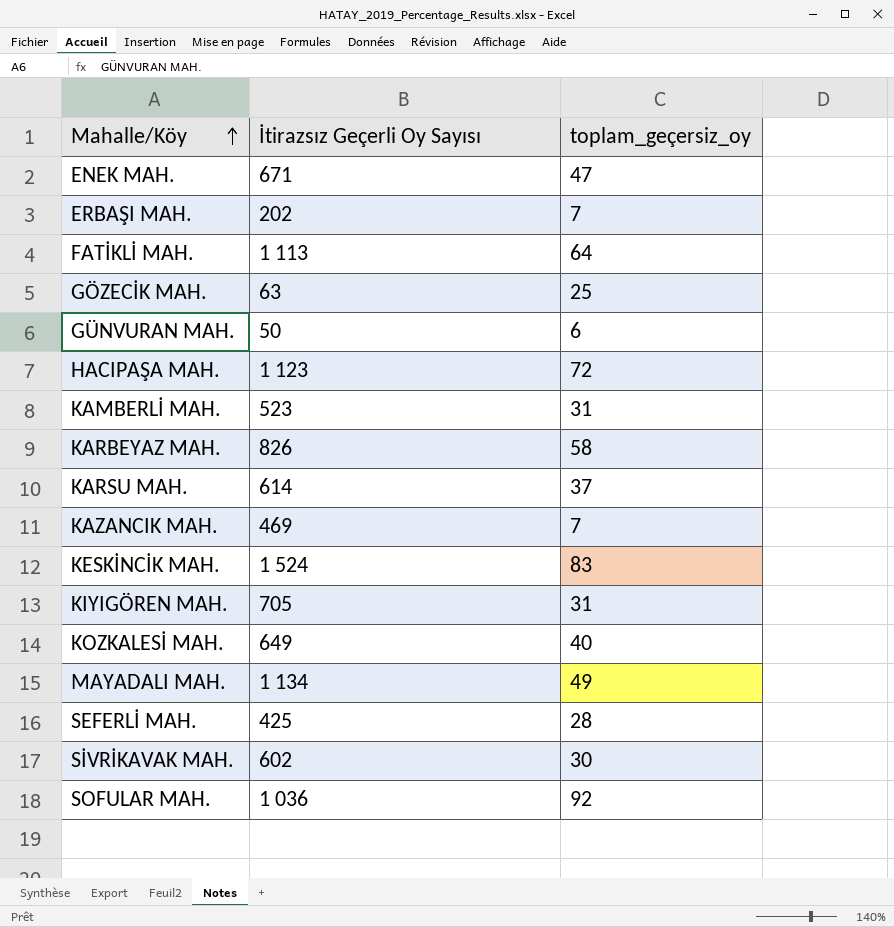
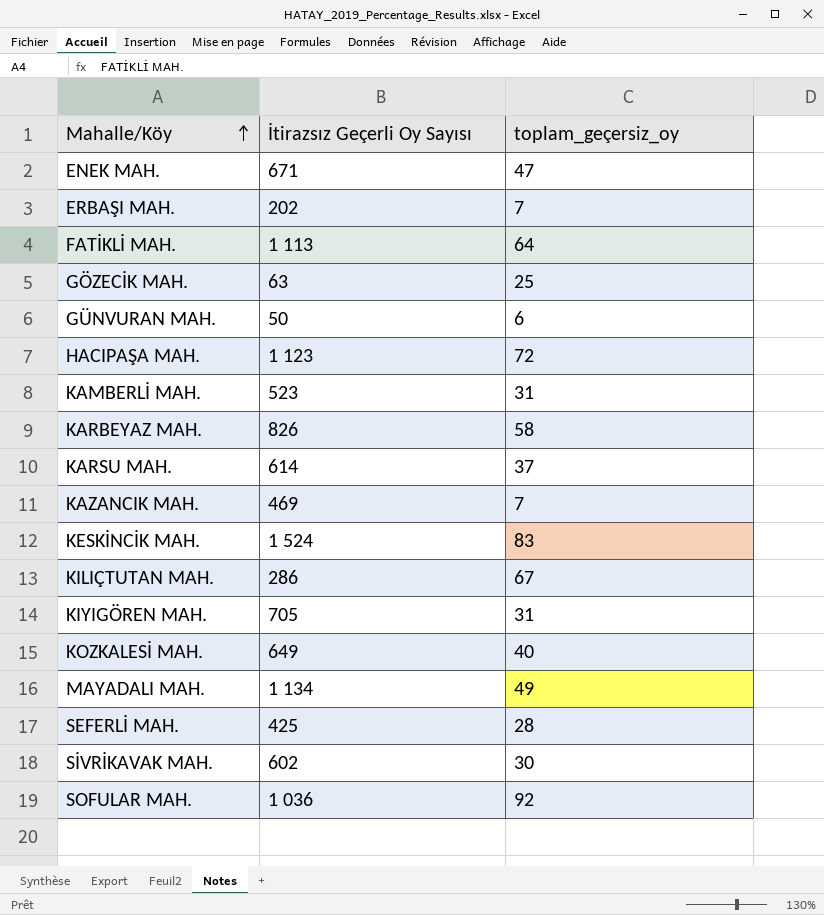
row KILIÇTUTAN MAH.: none -> 286 | 67

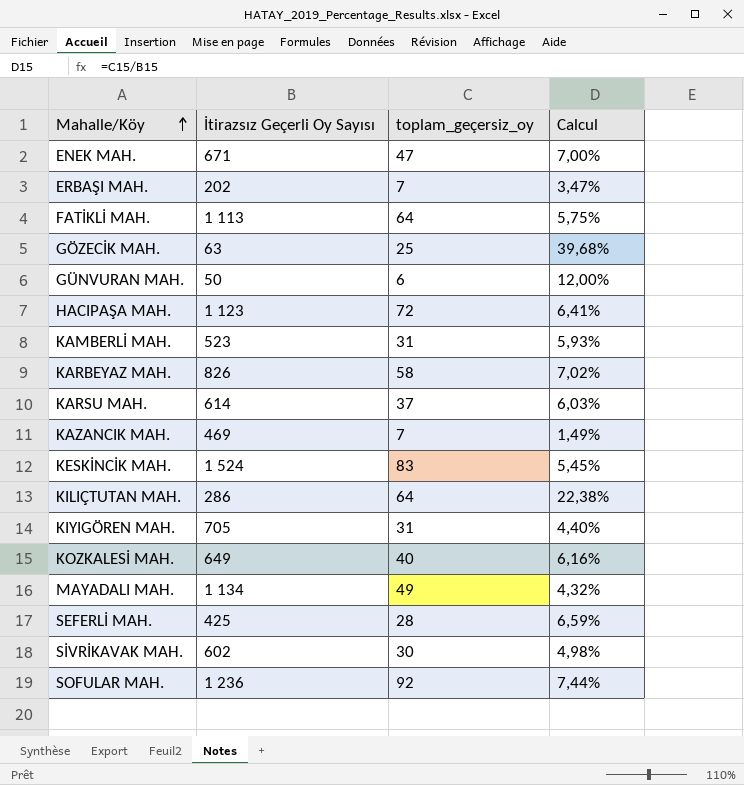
column Calcul | formula: none -> [toplam_geçersiz_oy] / [İtirazsız Geçerli Oy Sayısı]
KILIÇTUTAN MAH. | toplam_geçersiz_oy: 67 -> 64
SOFULAR MAH. | İtirazsız Geçerli Oy Sayısı: 1 036 -> 1 236

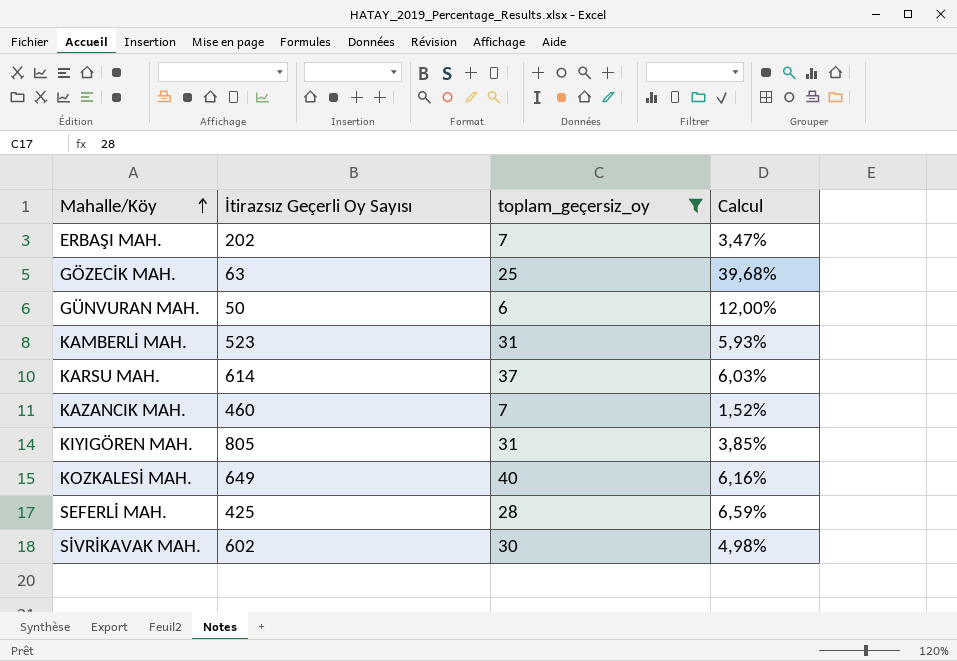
filter: none -> toplam_geçersiz_oy <= 40
KAZANCIK MAH. | İtirazsız Geçerli Oy Sayısı: 469 -> 460
KAZANCIK MAH. | Calcul: 1,49% -> 1,52%
KIYIGÖREN MAH. | İtirazsız Geçerli Oy Sayısı: 705 -> 805
KIYIGÖREN MAH. | Calcul: 4,40% -> 3,85%

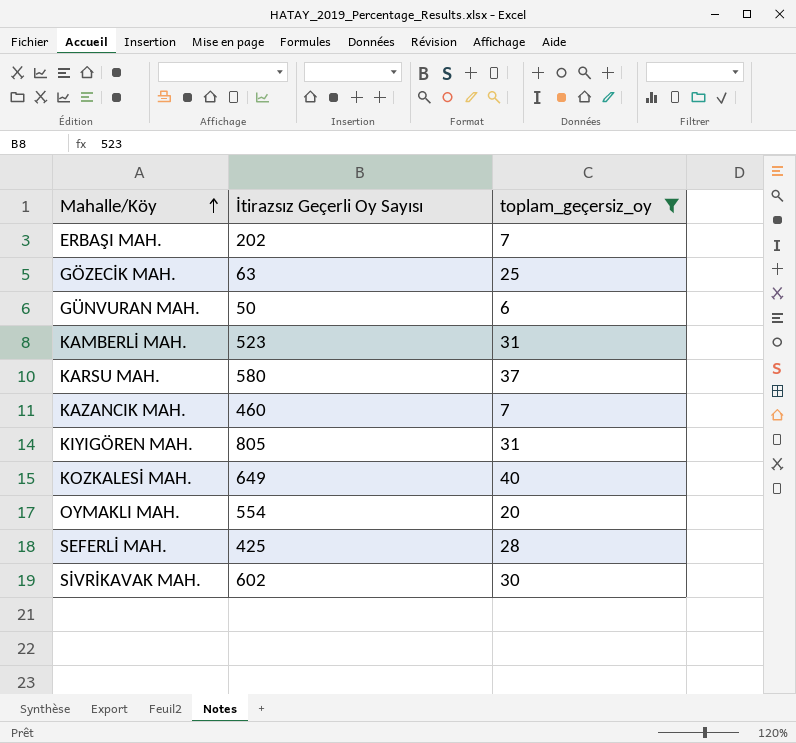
column Calcul | formula: [toplam_geçersiz_oy] / [İtirazsız Geçerli Oy Sayısı] -> none
KARSU MAH. | İtirazsız Geçerli Oy Sayısı: 614 -> 580
row OYMAKLI MAH.: none -> 554 | 20

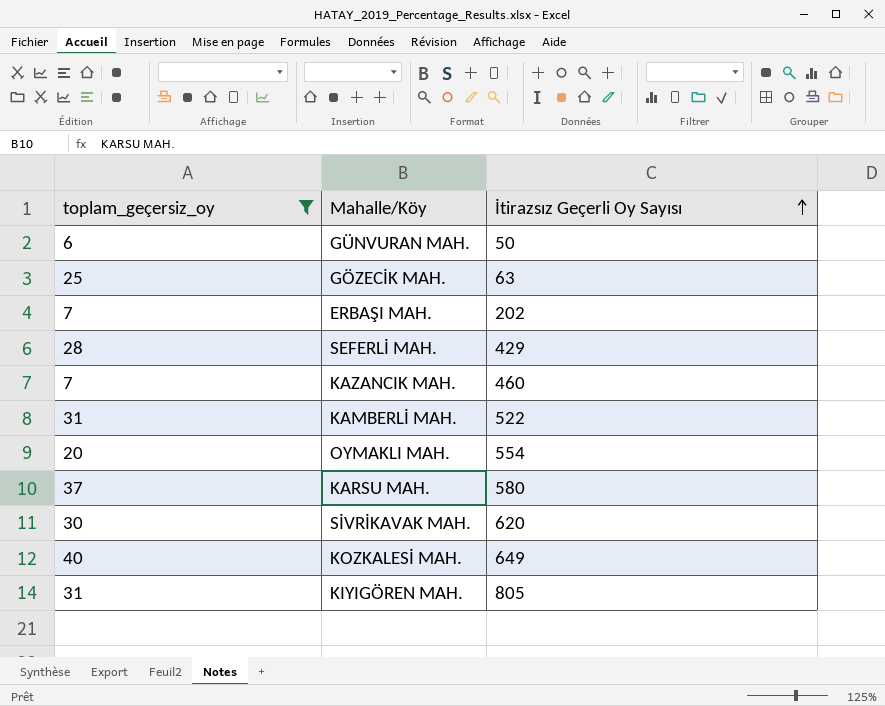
row order: Mahalle/Köy ascending -> İtirazsız Geçerli Oy Sayısı ascending
column toplam_geçersiz_oy | position: 3 -> 1
SEFERLİ MAH. | İtirazsız Geçerli Oy Sayısı: 425 -> 429
KAMBERLİ MAH. | İtirazsız Geçerli Oy Sayısı: 523 -> 522
SİVRİKAVAK MAH. | İtirazsız Geçerli Oy Sayısı: 602 -> 620

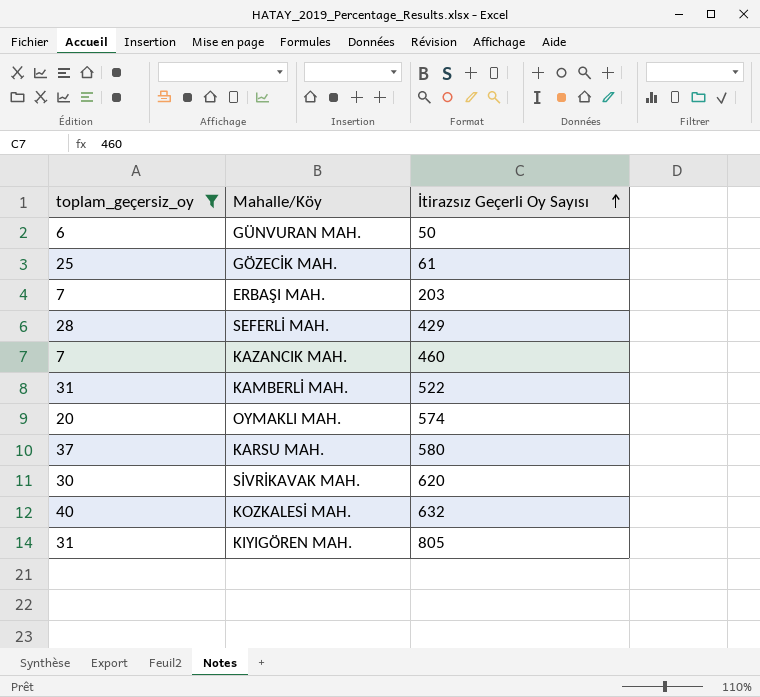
GÖZECİK MAH. | İtirazsız Geçerli Oy Sayısı: 63 -> 61
ERBAŞI MAH. | İtirazsız Geçerli Oy Sayısı: 202 -> 203
OYMAKLI MAH. | İtirazsız Geçerli Oy Sayısı: 554 -> 574
KOZKALESİ MAH. | İtirazsız Geçerli Oy Sayısı: 649 -> 632

